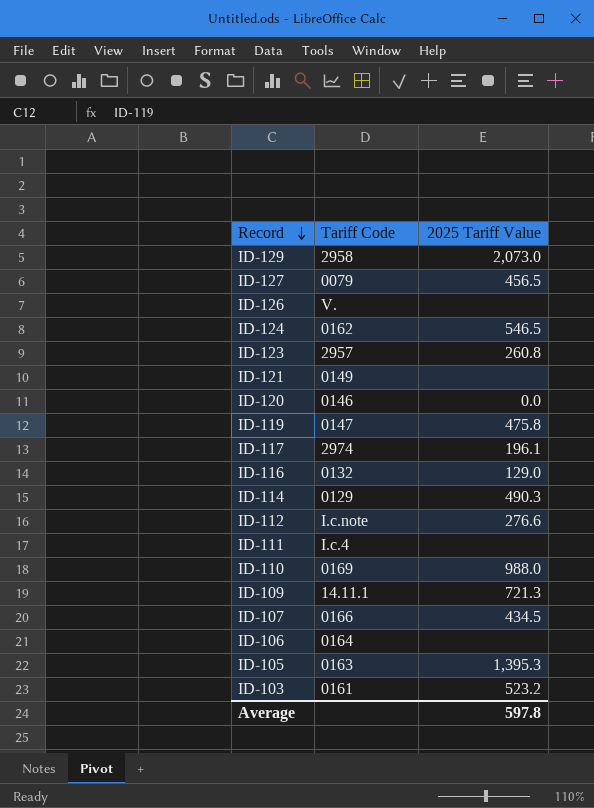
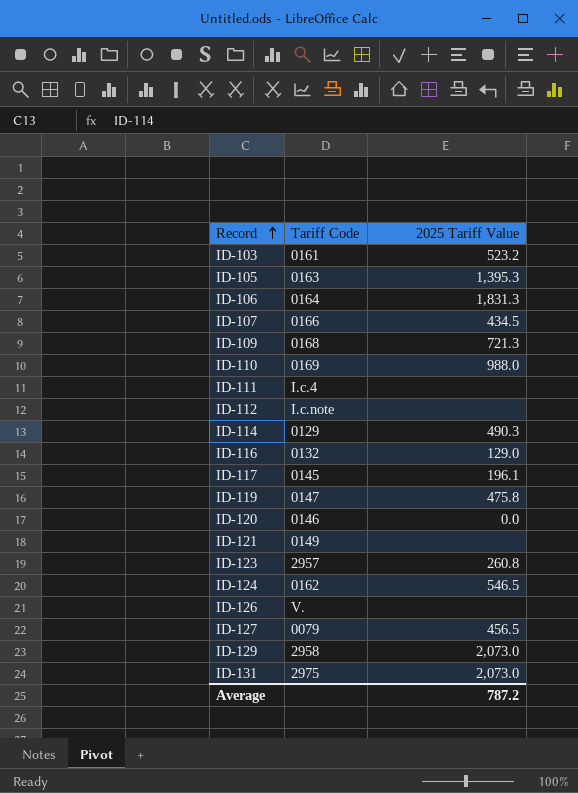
row order: Record descending -> Record ascending
ID-106 | 2025 Tariff Value: none -> 1,831.3
ID-109 | Tariff Code: 14.11.1 -> 0168
ID-112 | 2025 Tariff Value: 276.6 -> none
ID-117 | Tariff Code: 2974 -> 0145
row ID-131: none -> 2975 | 2,073.0
Average | 2025 Tariff Value: 597.8 -> 787.2

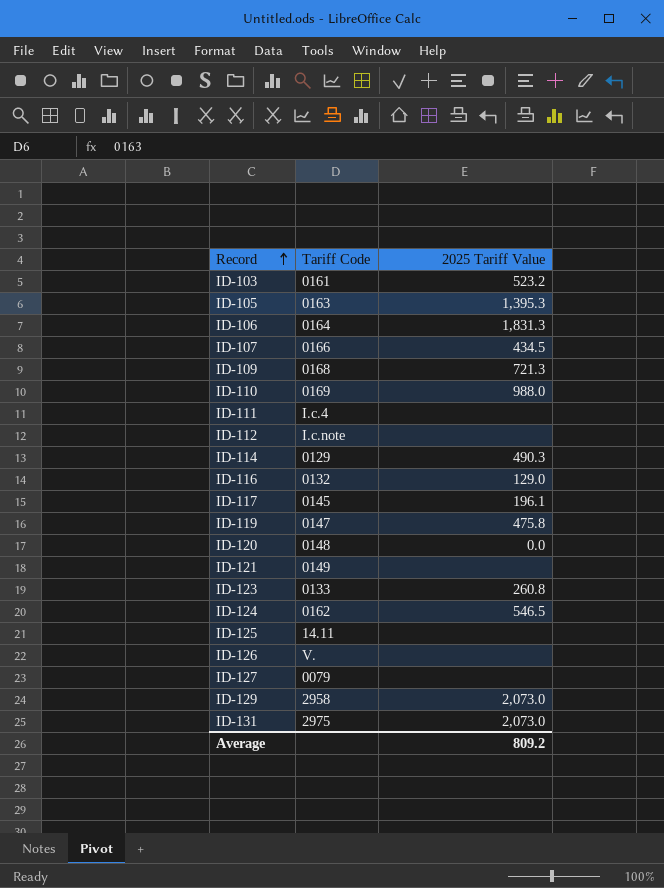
ID-120 | Tariff Code: 0146 -> 0148
ID-123 | Tariff Code: 2957 -> 0133
row ID-125: none -> 14.11 | none
ID-127 | 2025 Tariff Value: 456.5 -> none
Average | 2025 Tariff Value: 787.2 -> 809.2

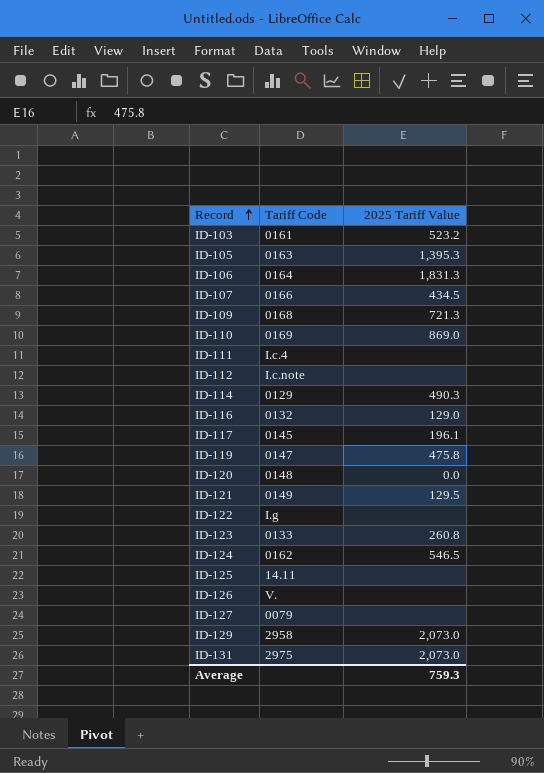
ID-110 | 2025 Tariff Value: 988.0 -> 869.0
ID-121 | 2025 Tariff Value: none -> 129.5
row ID-122: none -> I.g | none
Average | 2025 Tariff Value: 809.2 -> 759.3

